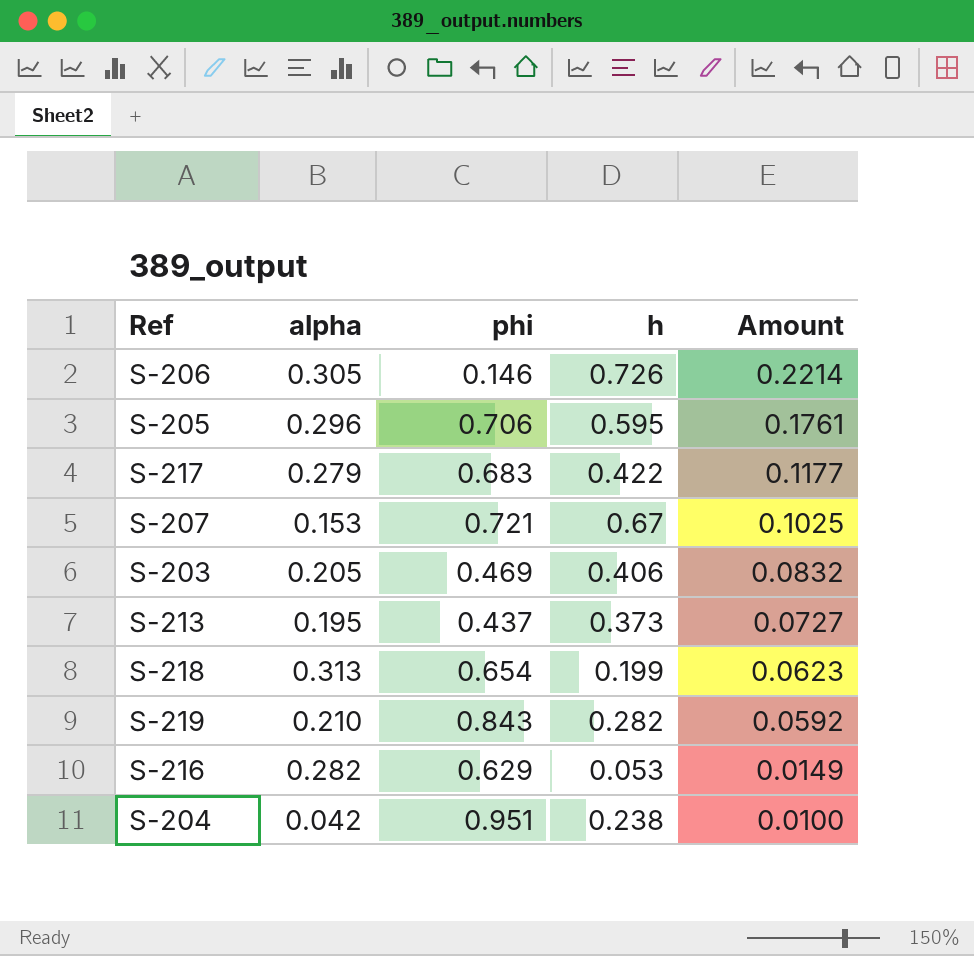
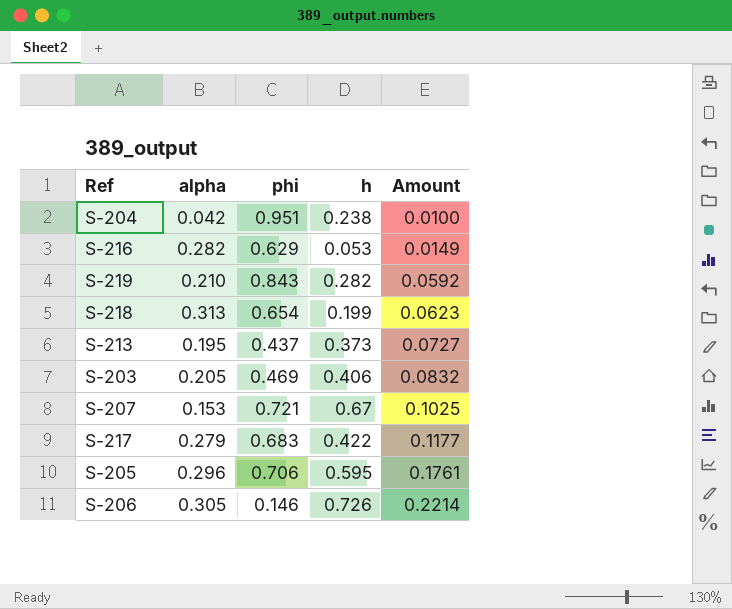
row order: Amount descending -> Amount ascending

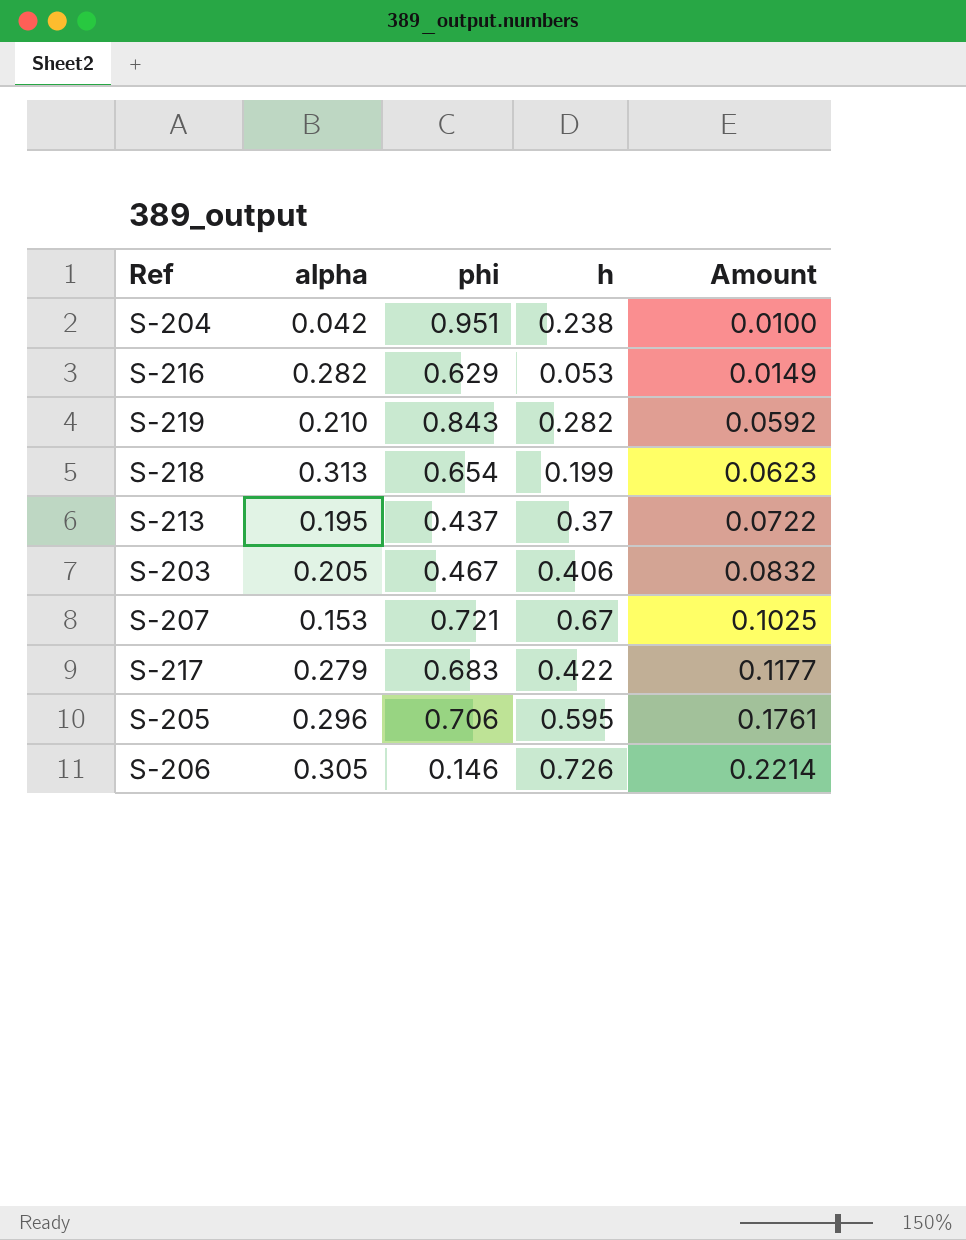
S-213 | h: 0.373 -> 0.37
S-213 | Amount: 0.0727 -> 0.0722
S-203 | phi: 0.469 -> 0.467

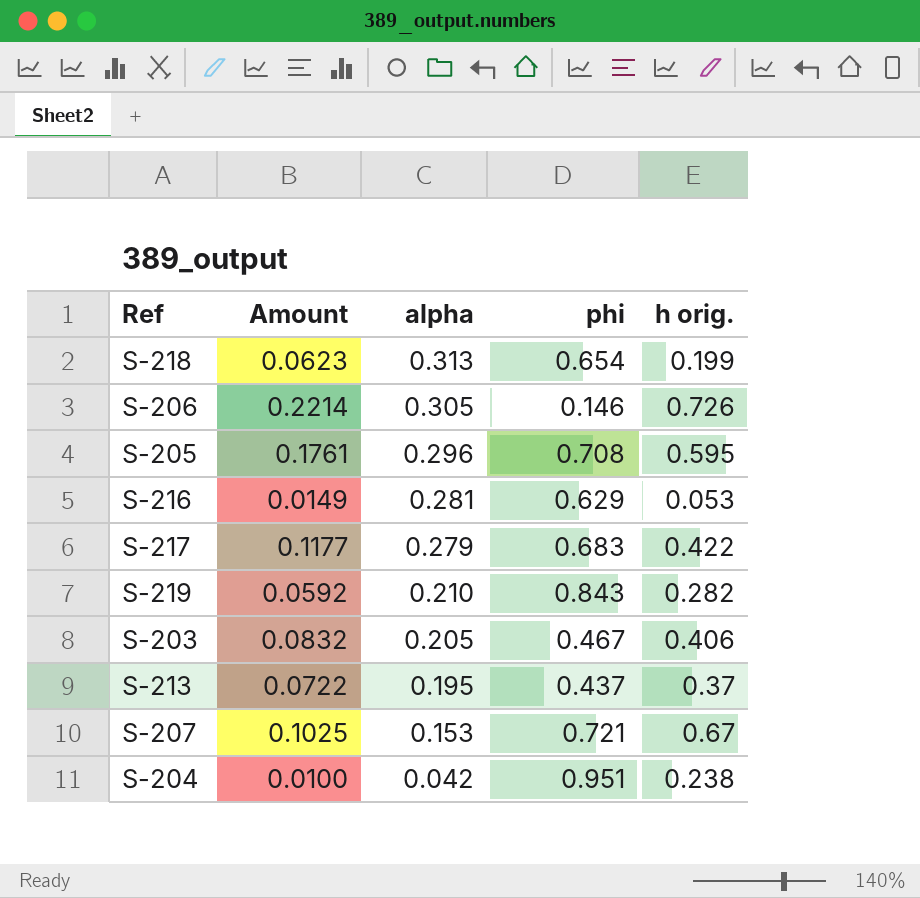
row order: Amount ascending -> alpha descending
column Amount | position: 5 -> 2
column name: h -> h orig.
S-205 | phi: 0.706 -> 0.708
S-216 | alpha: 0.282 -> 0.281

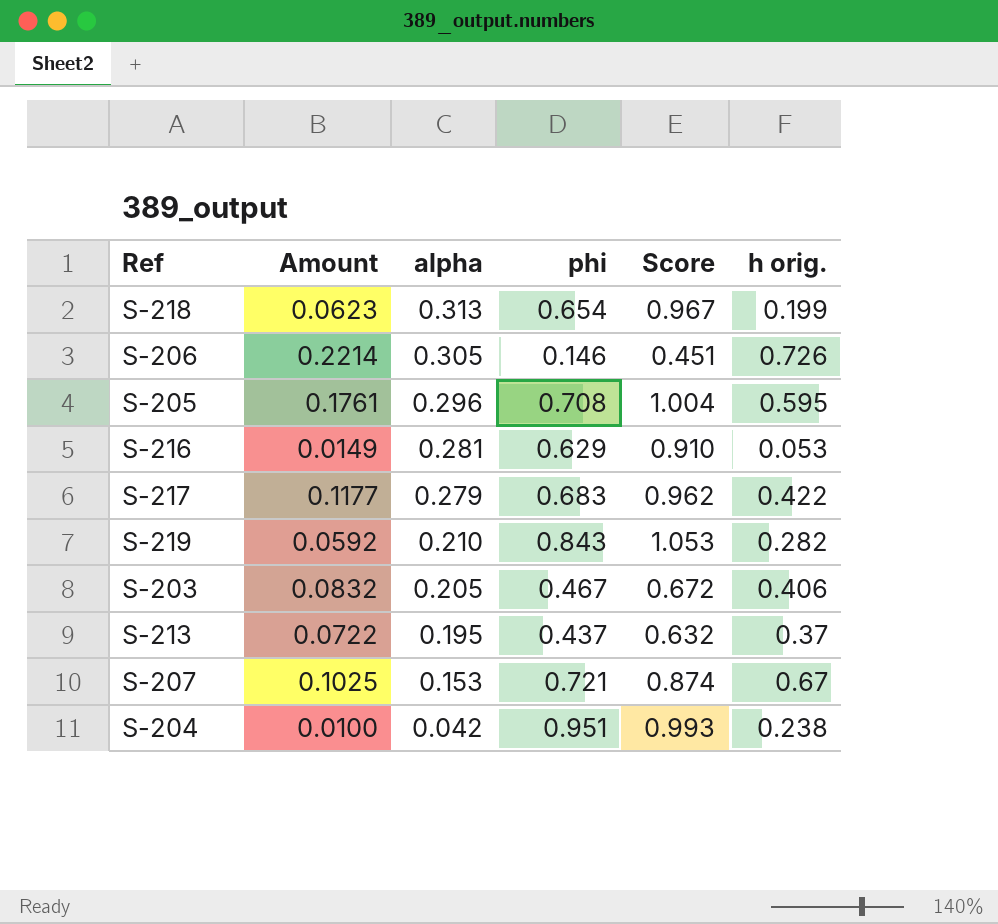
column Score | formula: none -> [alpha] + [phi]

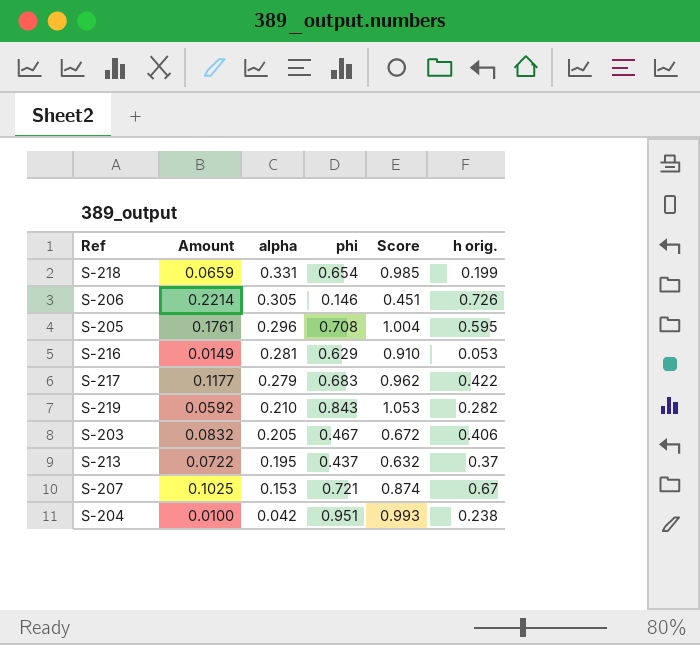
S-218 | Amount: 0.0623 -> 0.0659
S-218 | alpha: 0.313 -> 0.331
S-218 | Score: 0.967 -> 0.985

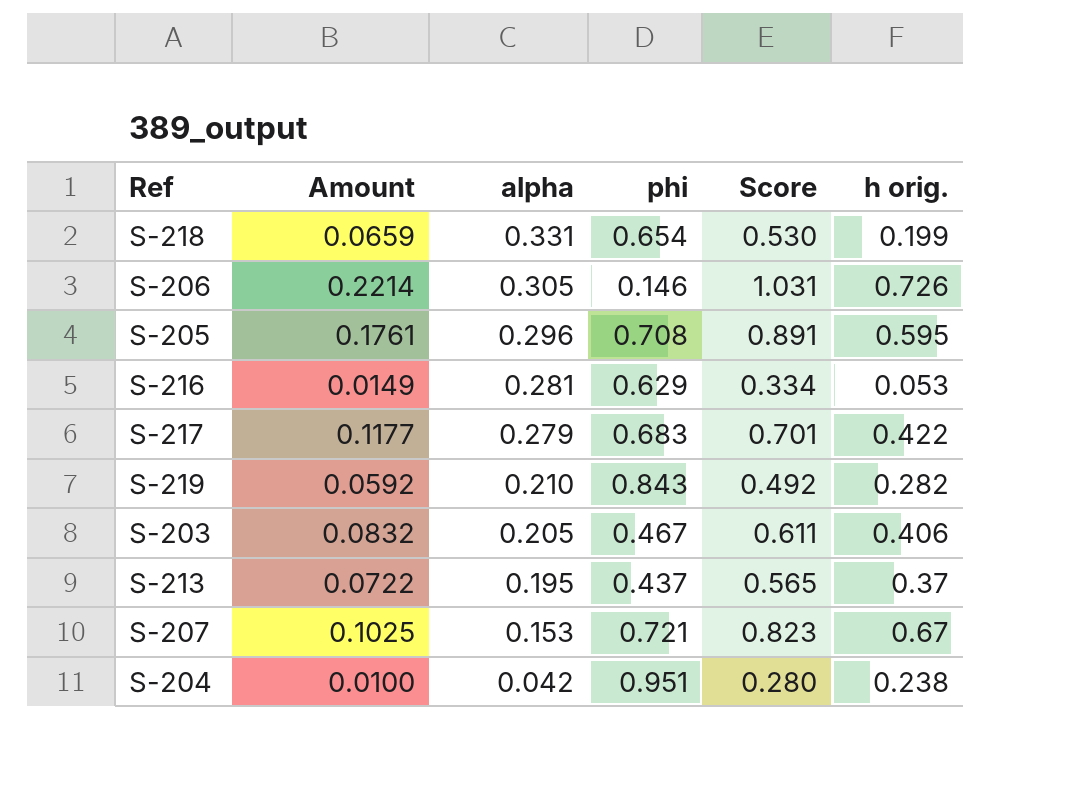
column Score | formula: [alpha] + [phi] -> [alpha] + [h orig.]

